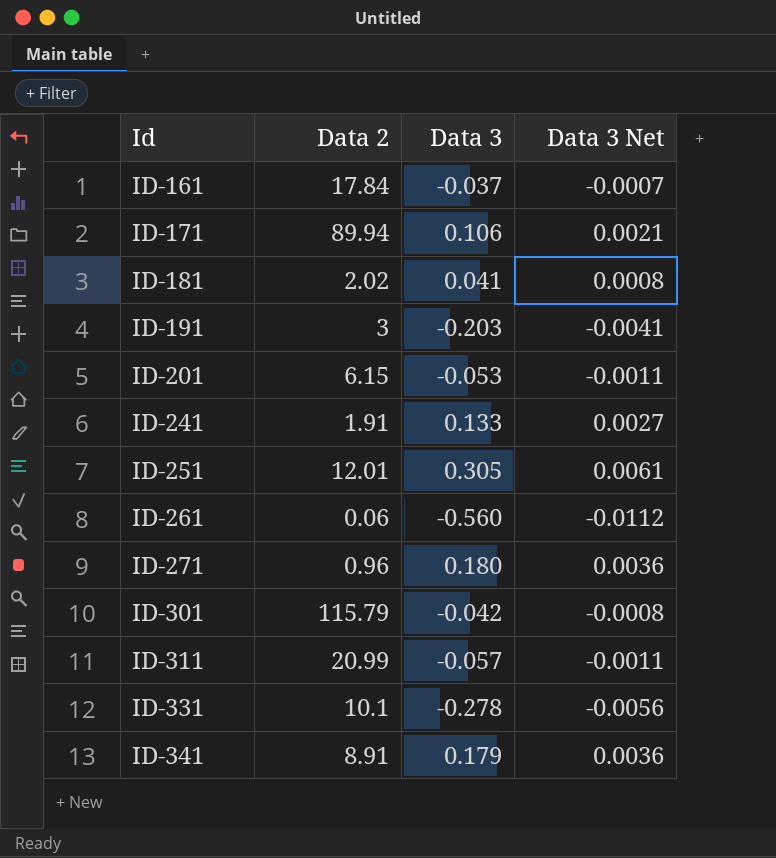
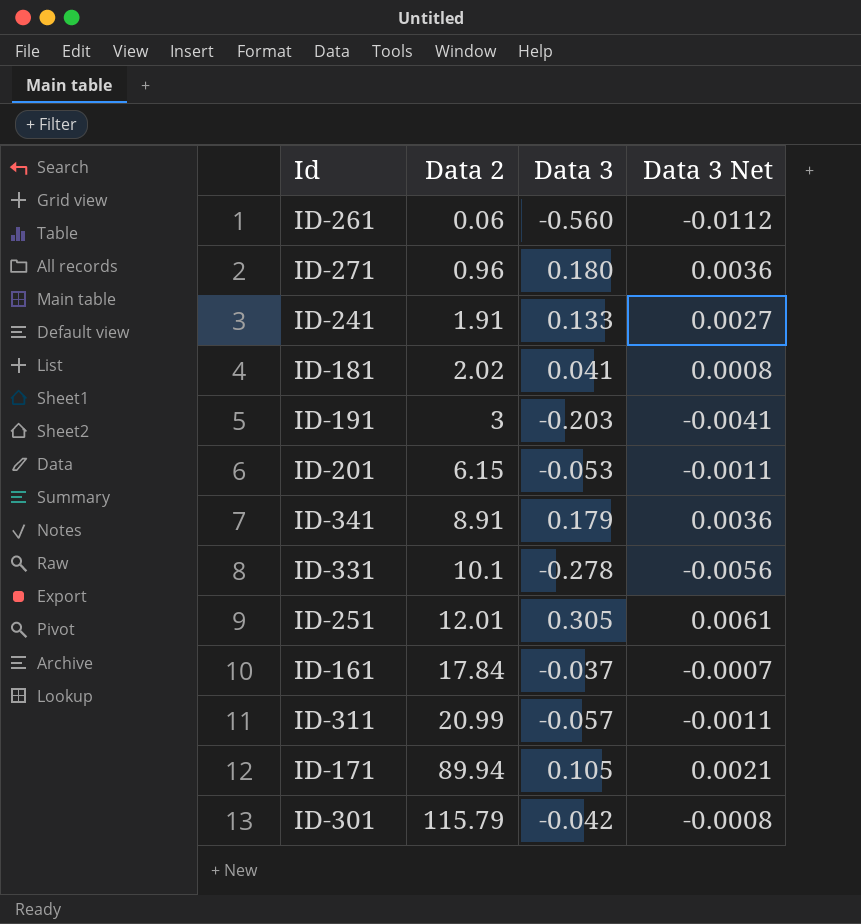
row order: Id ascending -> Data 2 ascending
ID-171 | Data 3: 0.106 -> 0.105

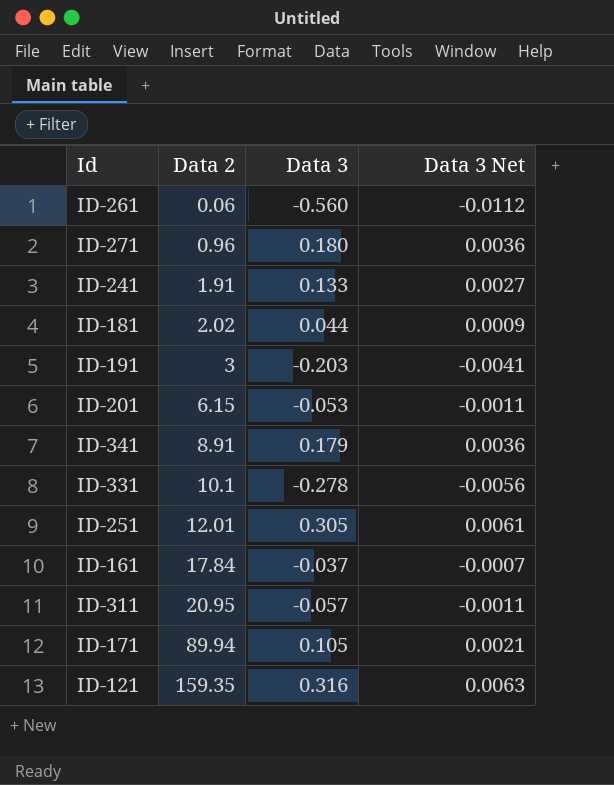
row ID-301: 115.79 | -0.042 | -0.0008 -> none
ID-181 | Data 3: 0.041 -> 0.044
ID-181 | Data 3 Net: 0.0008 -> 0.0009
ID-311 | Data 2: 20.99 -> 20.95
row ID-121: none -> 159.35 | 0.316 | 0.0063

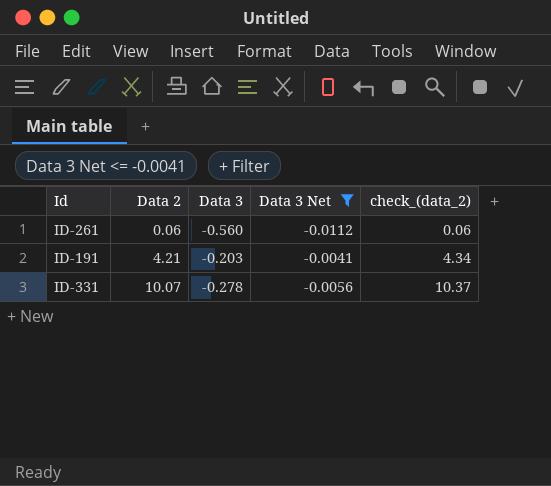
filter: none -> Data 3 Net <= -0.0041
column check_(data_2) | formula: none -> [Data 2] * 1.03
ID-191 | Data 2: 3 -> 4.21
ID-331 | Data 2: 10.1 -> 10.07

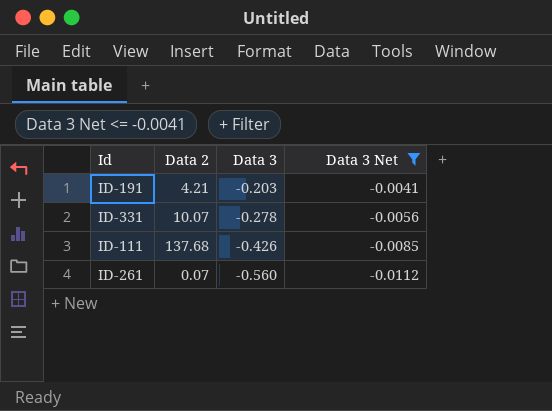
row order: Data 2 ascending -> Data 3 descending
column check_(data_2) | formula: [Data 2] * 1.03 -> none
row ID-111: none -> 137.68 | -0.426 | -0.0085
ID-261 | Data 2: 0.06 -> 0.07

